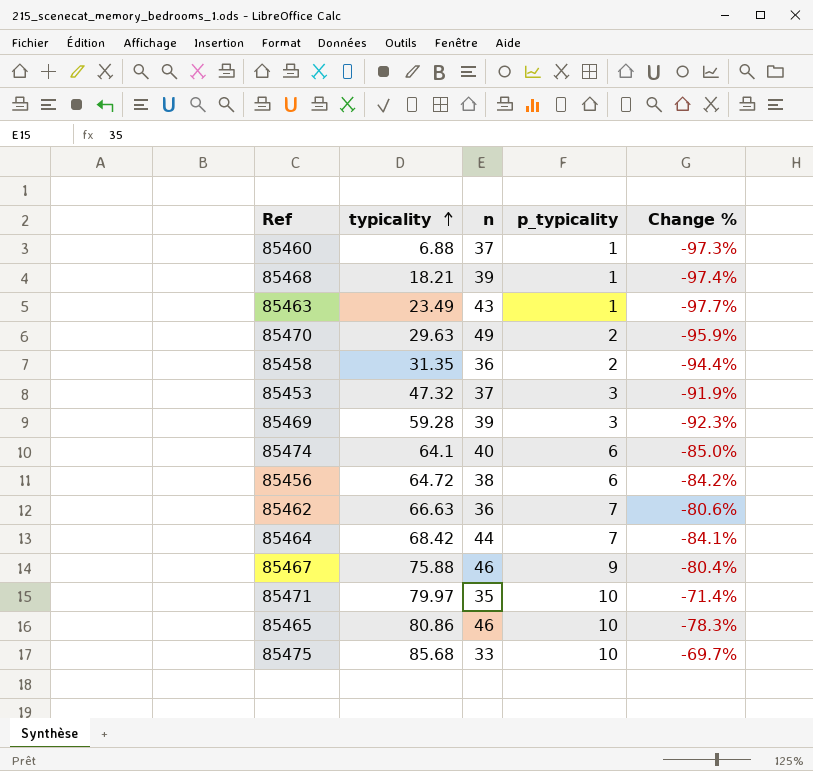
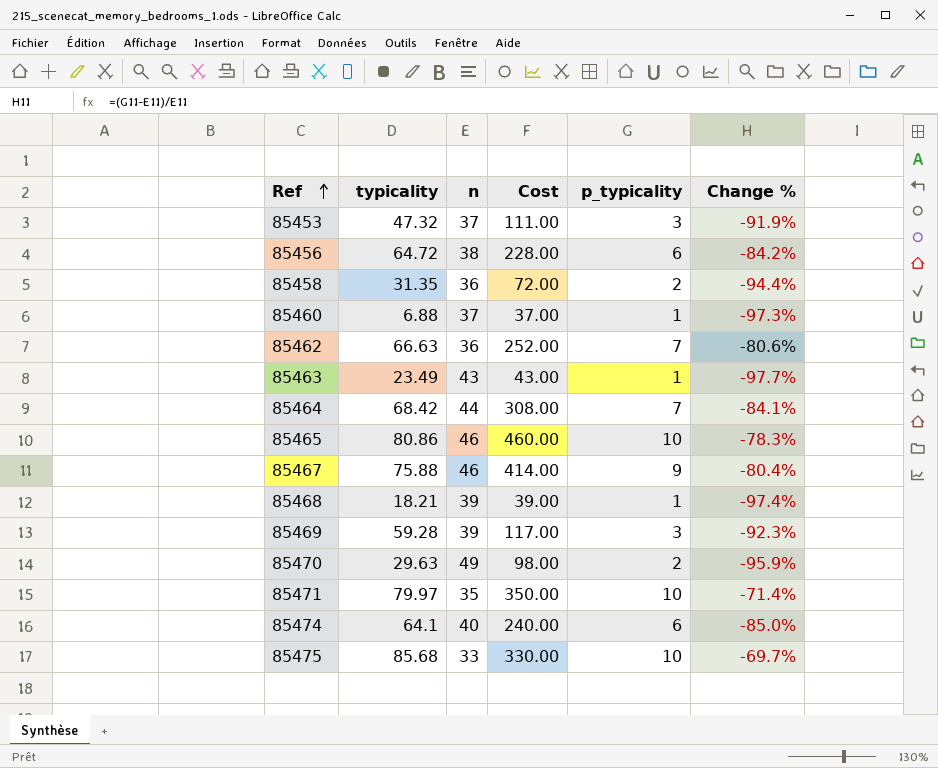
row order: typicality ascending -> Ref ascending
column Cost | formula: none -> [n] * [p_typicality]

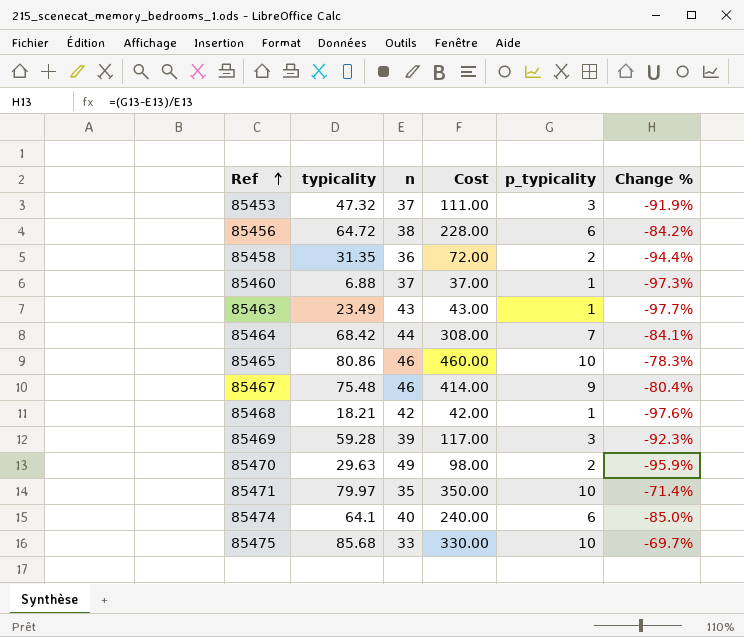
row 85462: 66.63 | 36 | 252.00 | 7 | -80.6% -> none
85467 | typicality: 75.88 -> 75.48
85468 | n: 39 -> 42
85468 | Cost: 39.00 -> 42.00
85468 | Change %: -97.4% -> -97.6%

